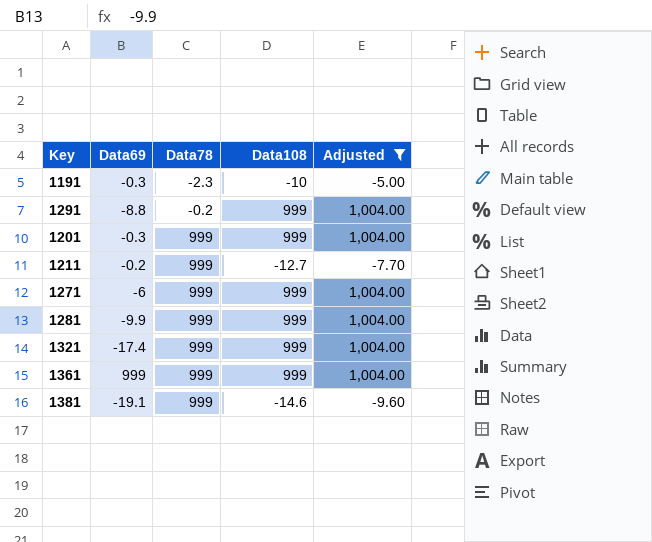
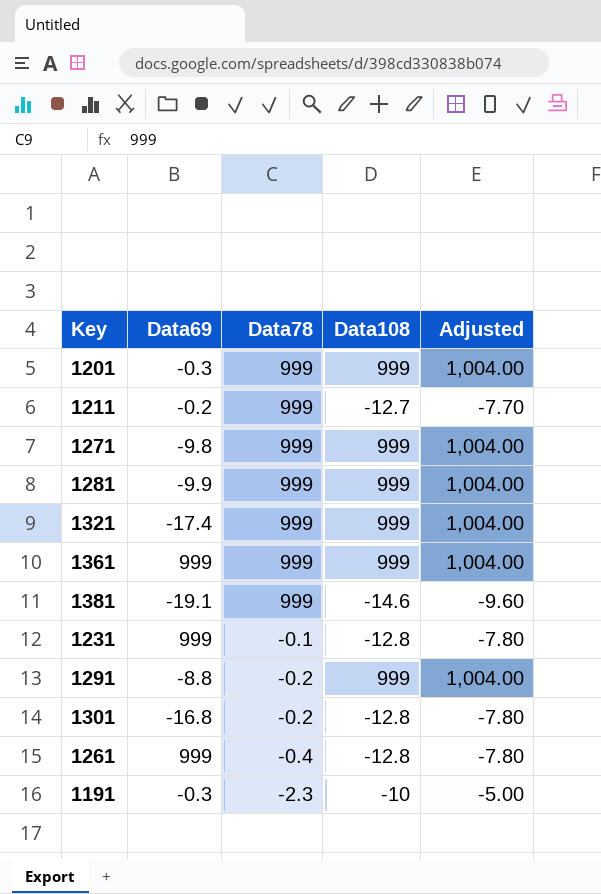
filter: Adjusted != -7.80 -> none
row order: Data78 ascending -> Data78 descending
1271 | Data69: -6 -> -9.8

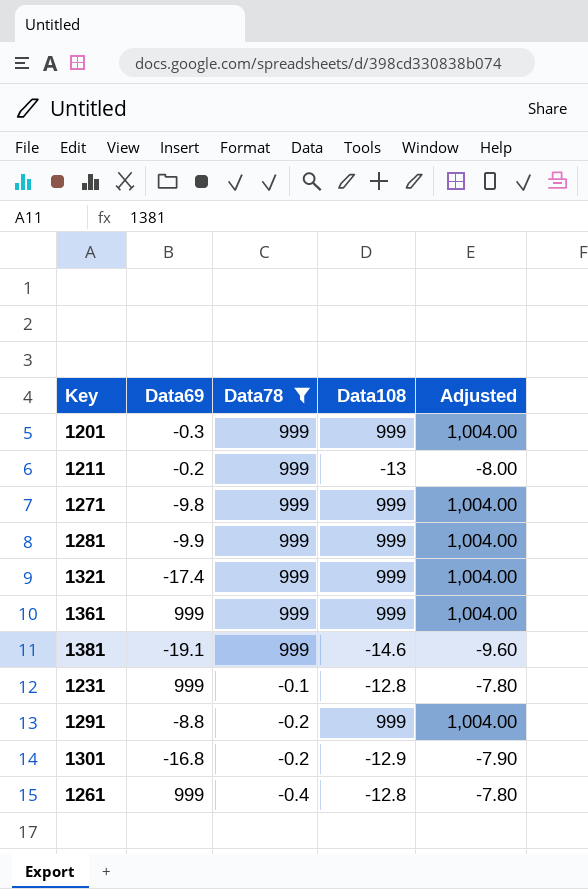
filter: none -> Data78 != -2.3
1211 | Data108: -12.7 -> -13
1211 | Adjusted: -7.70 -> -8.00
1301 | Data108: -12.8 -> -12.9
1301 | Adjusted: -7.80 -> -7.90

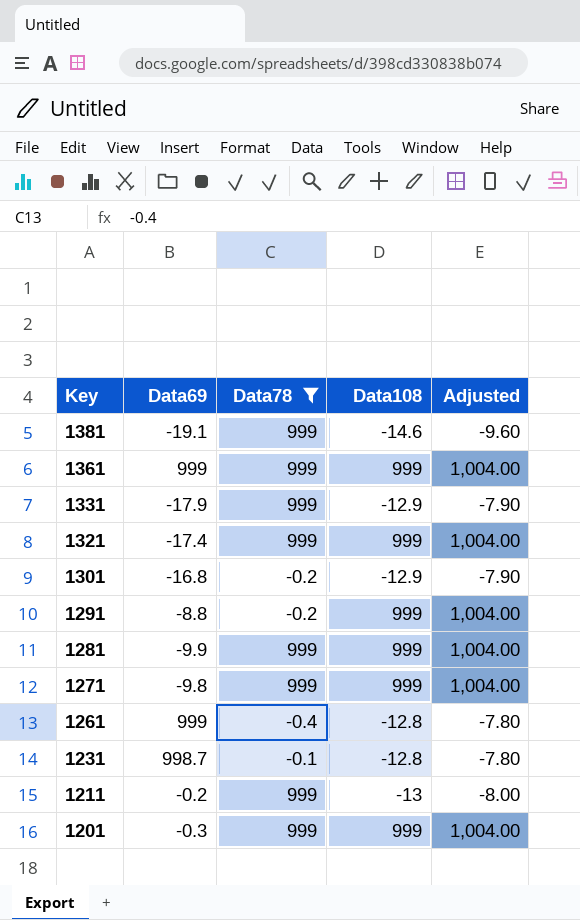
row order: Data78 descending -> Key descending
row 1331: none -> -17.9 | 999 | -12.9 | -7.90
1231 | Data69: 999 -> 998.7

